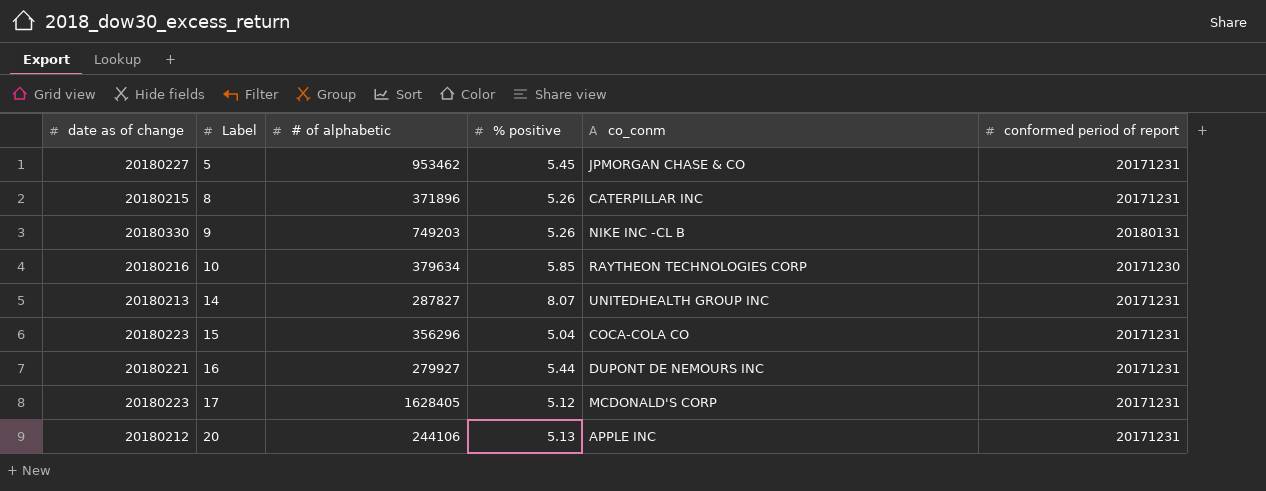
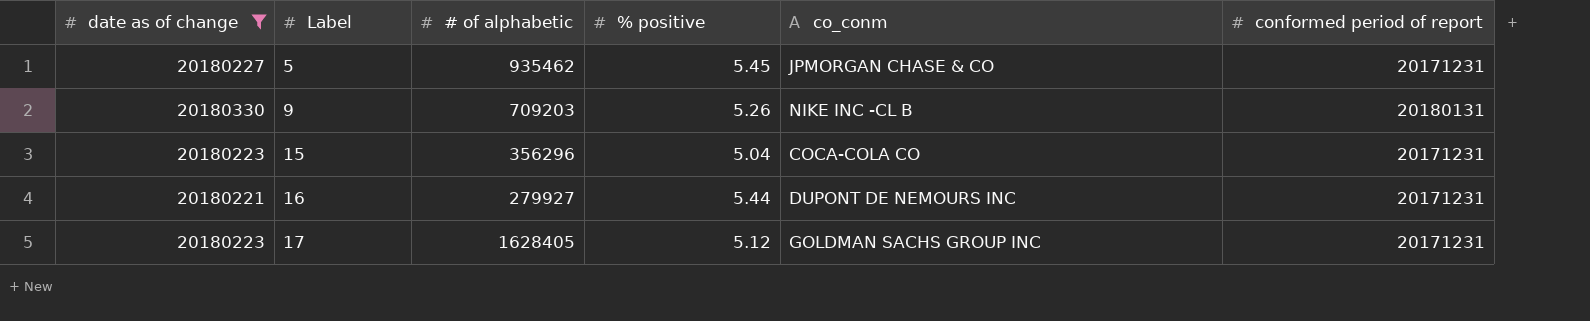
filter: none -> date as of change >= 20180221
5 | # of alphabetic: 953462 -> 935462
9 | # of alphabetic: 749203 -> 709203
17 | co_conm: MCDONALD'S CORP -> GOLDMAN SACHS GROUP INC

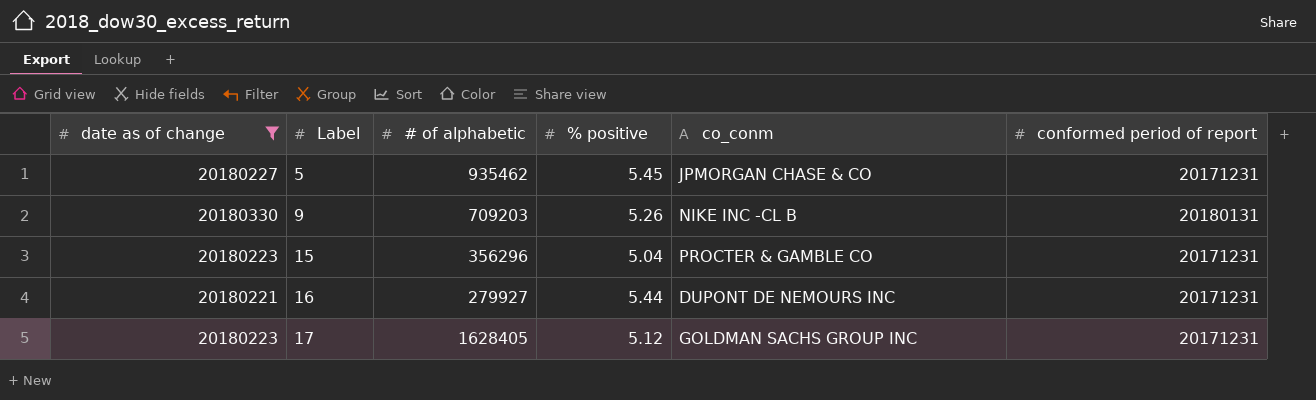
15 | co_conm: COCA-COLA CO -> PROCTER & GAMBLE CO

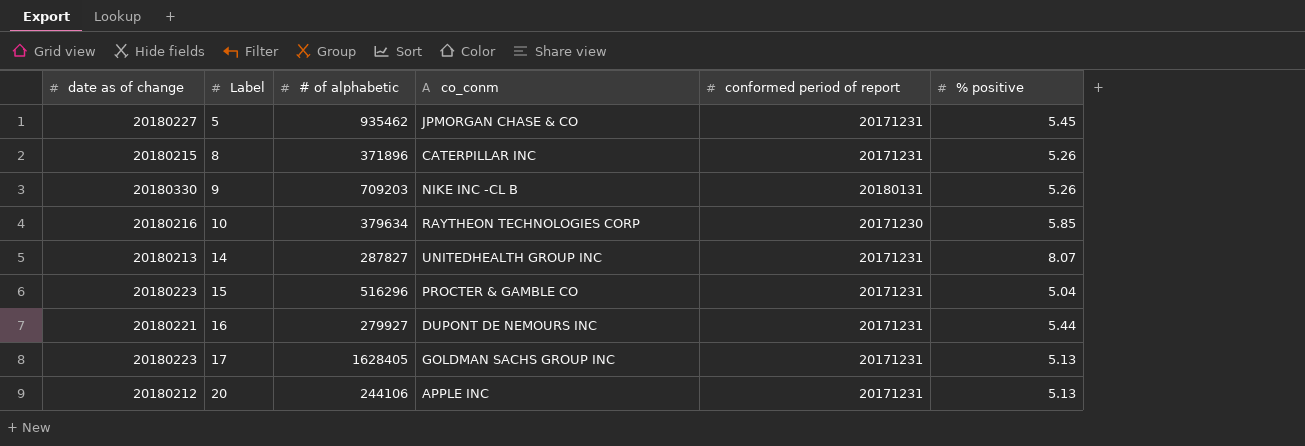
filter: date as of change >= 20180221 -> none
column % positive | position: 4 -> 6
15 | # of alphabetic: 356296 -> 516296
17 | % positive: 5.12 -> 5.13

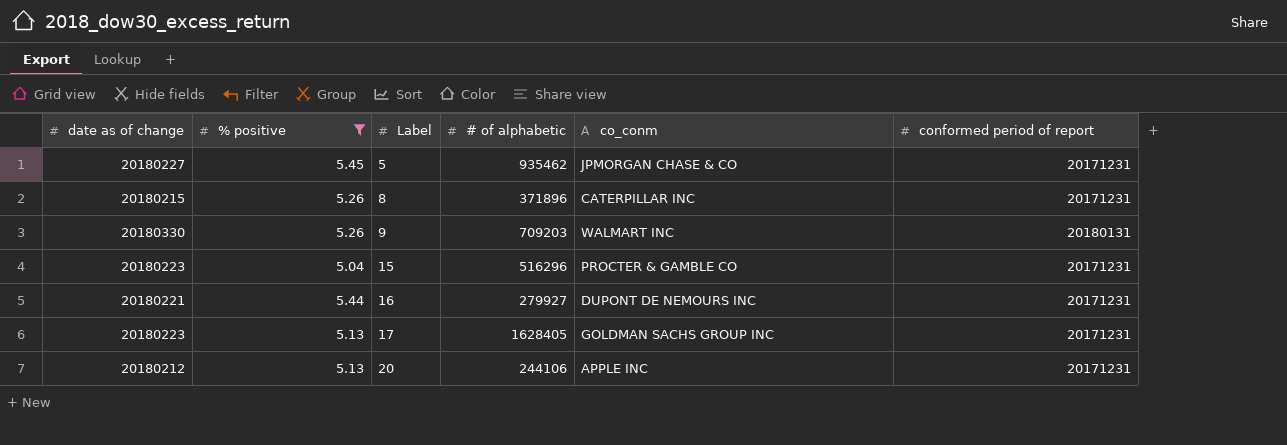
filter: none -> % positive <= 5.45
column % positive | position: 6 -> 2
9 | co_conm: NIKE INC -CL B -> WALMART INC

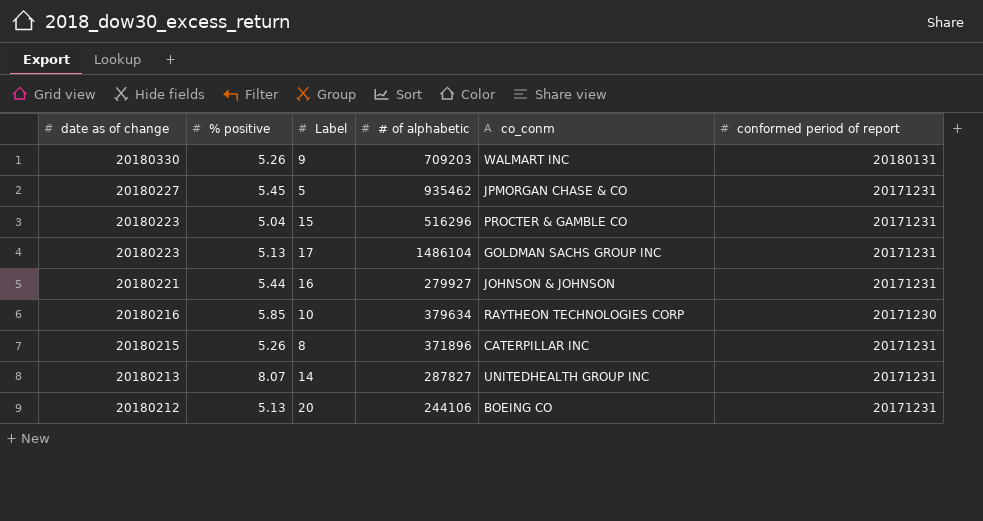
filter: % positive <= 5.45 -> none
row order: Label ascending -> date as of change descending
17 | # of alphabetic: 1628405 -> 1486104
16 | co_conm: DUPONT DE NEMOURS INC -> JOHNSON & JOHNSON
20 | co_conm: APPLE INC -> BOEING CO

